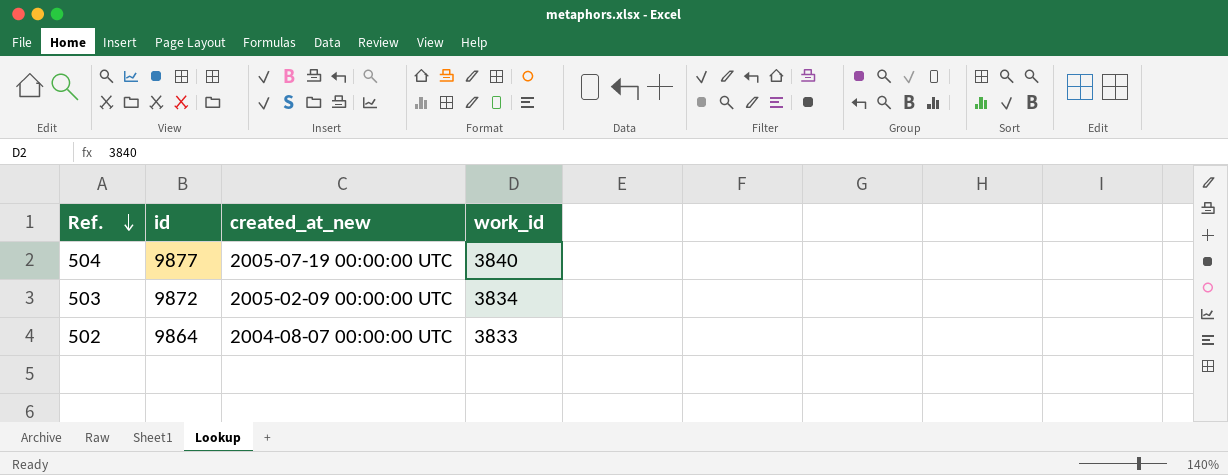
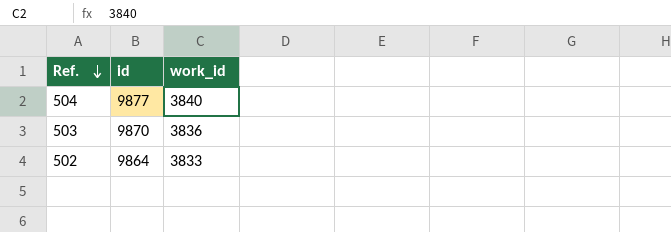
column created_at_new | position: 3 -> none
503 | id: 9872 -> 9870
503 | work_id: 3834 -> 3836

